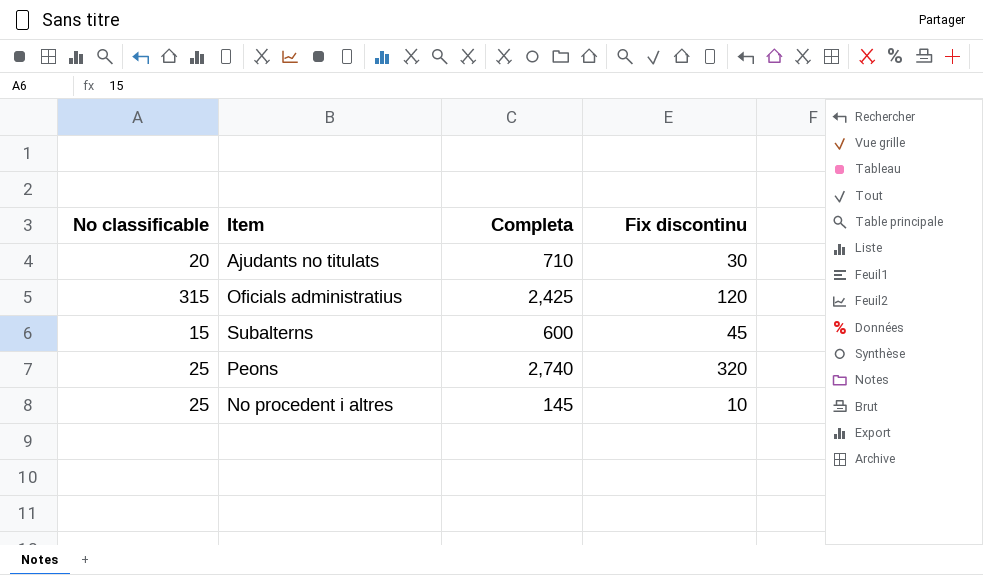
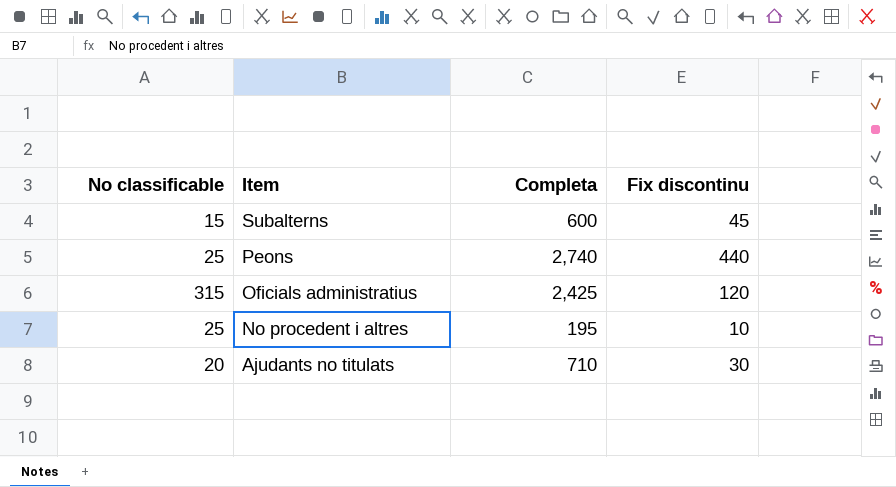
row order: none -> Item descending
Peons | Fix discontinu: 320 -> 440
No procedent i altres | Completa: 145 -> 195

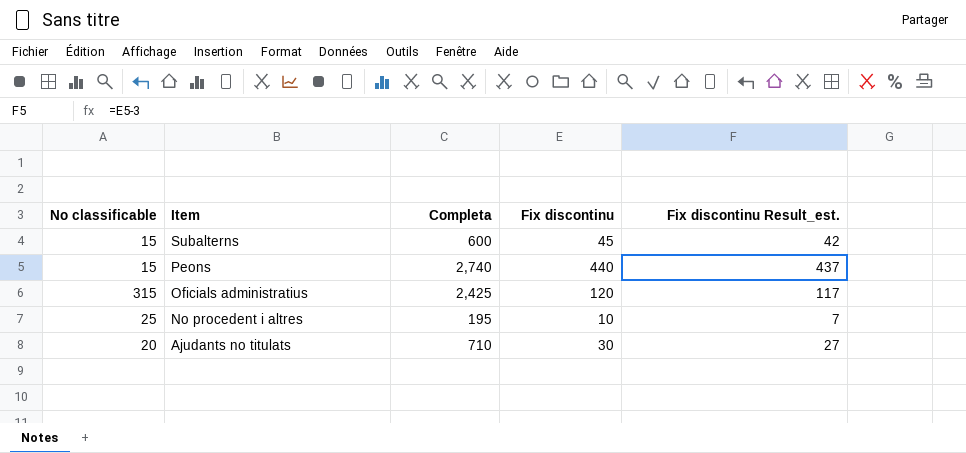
column Fix discontinu Result_est. | formula: none -> [Fix discontinu] - 3
Peons | No classificable: 25 -> 15

